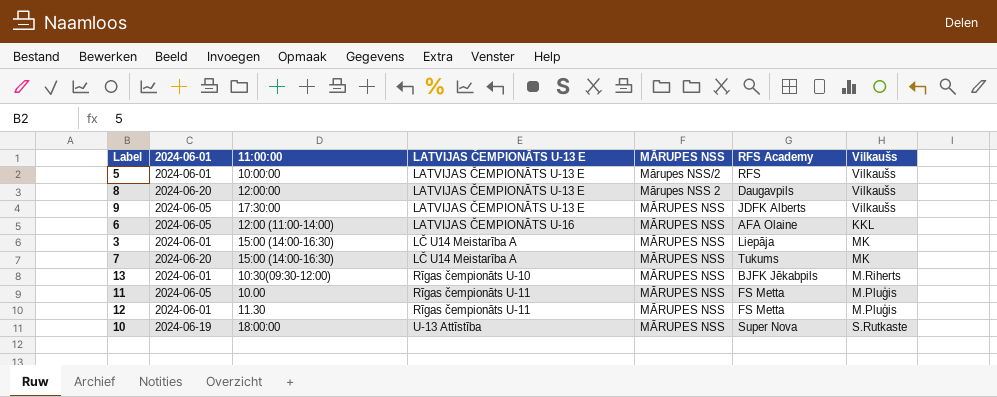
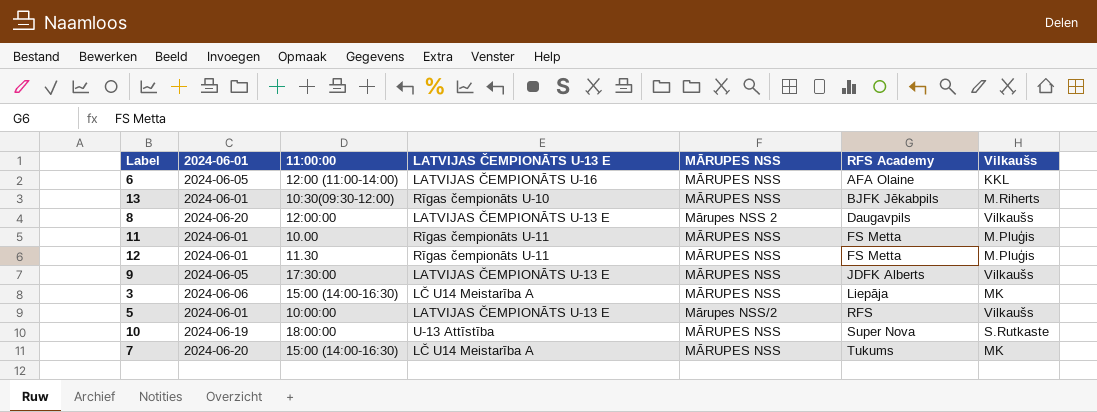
row order: LATVIJAS ČEMPIONĀTS U-13 E ascending -> RFS Academy ascending
11 | 2024-06-01: 2024-06-05 -> 2024-06-01
3 | 2024-06-01: 2024-06-01 -> 2024-06-06

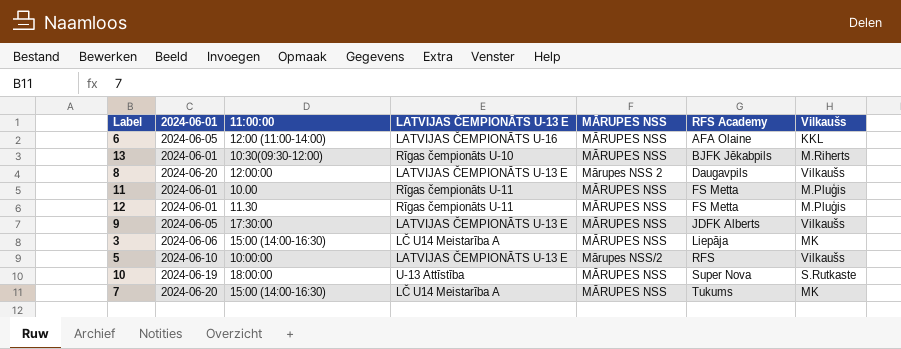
5 | 2024-06-01: 2024-06-01 -> 2024-06-10

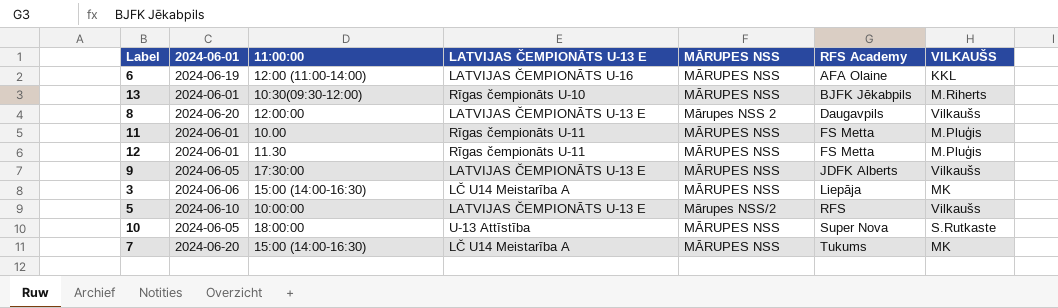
column name: Vilkaušs -> VILKAUŠS
6 | 2024-06-01: 2024-06-05 -> 2024-06-19
10 | 2024-06-01: 2024-06-19 -> 2024-06-05

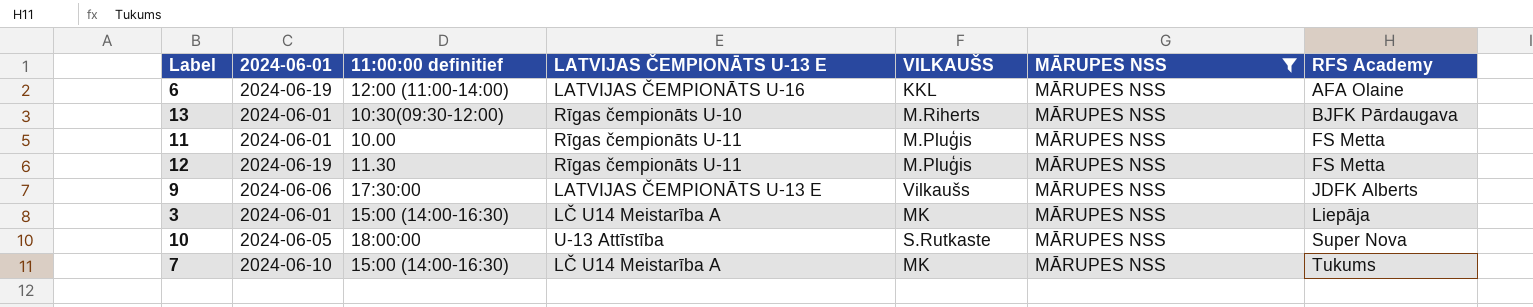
filter: none -> MĀRUPES NSS = MĀRUPES NSS
column name: 11:00:00 -> 11:00:00 definitief
column VILKAUŠS | position: 7 -> 5
13 | RFS Academy: BJFK Jēkabpils -> BJFK Pārdaugava
12 | 2024-06-01: 2024-06-01 -> 2024-06-19
9 | 2024-06-01: 2024-06-05 -> 2024-06-06
3 | 2024-06-01: 2024-06-06 -> 2024-06-01
7 | 2024-06-01: 2024-06-20 -> 2024-06-10

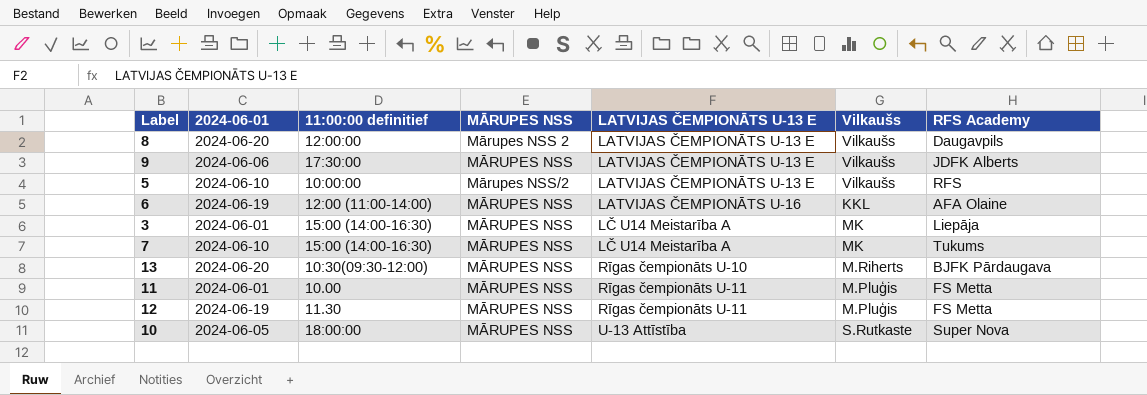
filter: MĀRUPES NSS = MĀRUPES NSS -> none
row order: RFS Academy ascending -> LATVIJAS ČEMPIONĀTS U-13 E ascending
column MĀRUPES NSS | position: 6 -> 4
column name: VILKAUŠS -> Vilkaušs
13 | 2024-06-01: 2024-06-01 -> 2024-06-20

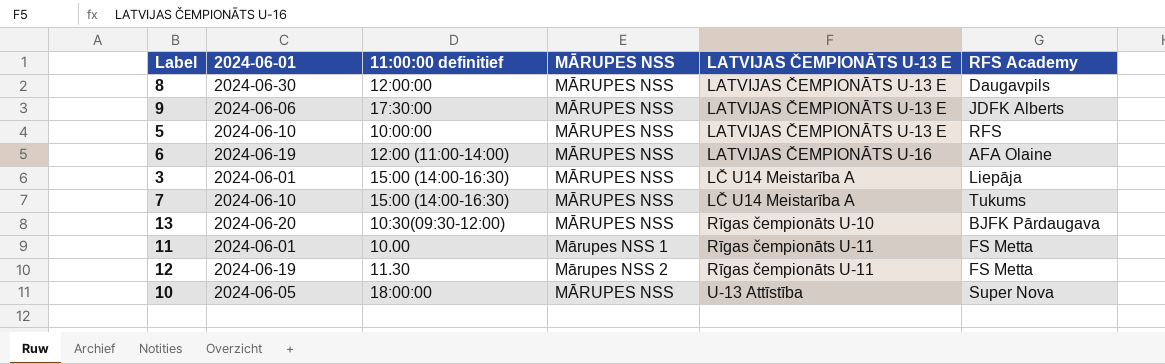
column Vilkaušs | position: 6 -> none
8 | 2024-06-01: 2024-06-20 -> 2024-06-30
8 | MĀRUPES NSS: Mārupes NSS 2 -> MĀRUPES NSS
5 | MĀRUPES NSS: Mārupes NSS/2 -> MĀRUPES NSS
11 | MĀRUPES NSS: MĀRUPES NSS -> Mārupes NSS 1
12 | MĀRUPES NSS: MĀRUPES NSS -> Mārupes NSS 2

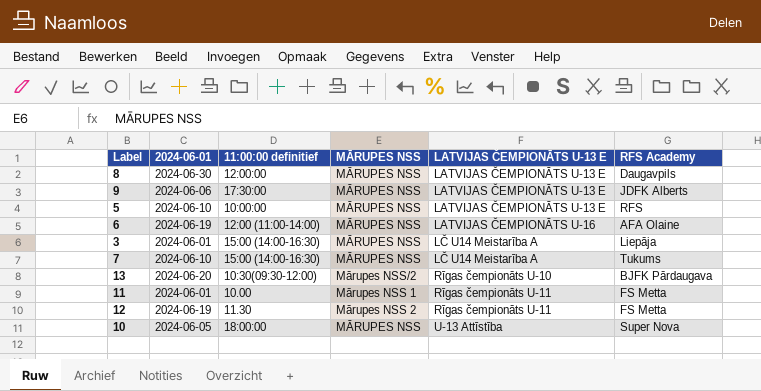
13 | MĀRUPES NSS: MĀRUPES NSS -> Mārupes NSS/2

